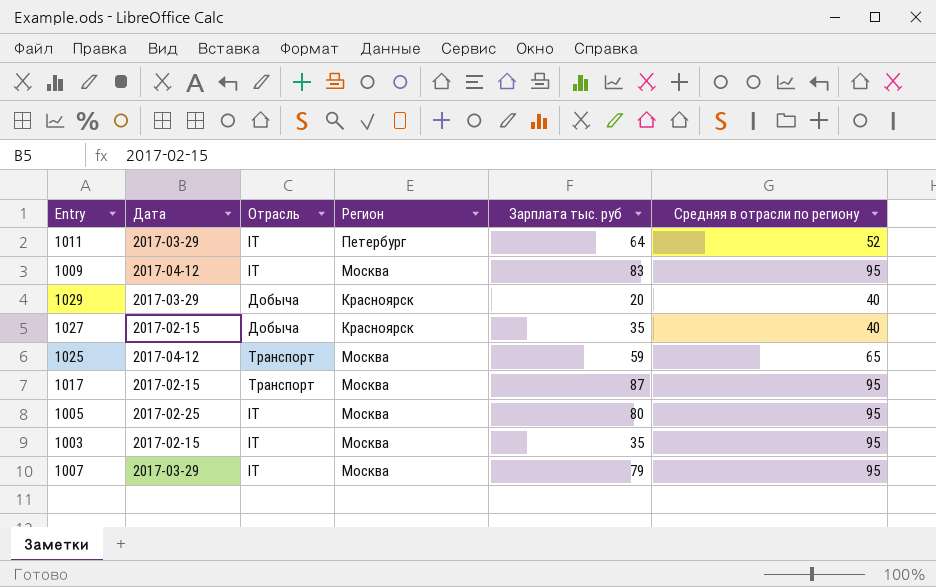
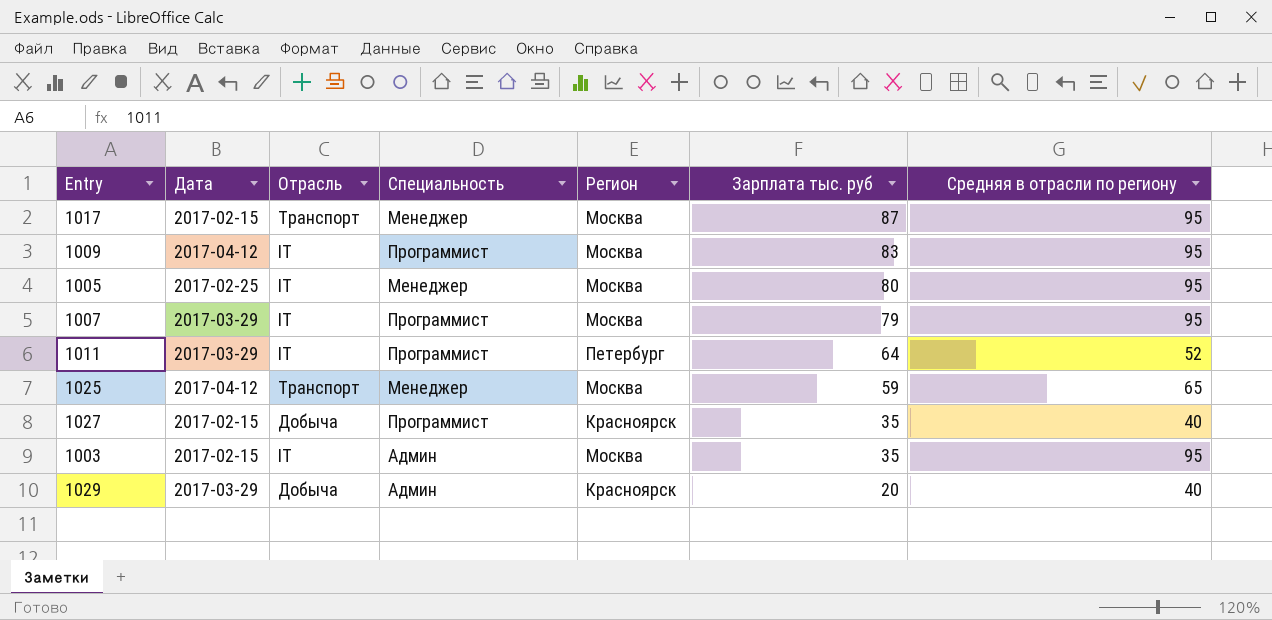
row order: none -> Зарплата тыс. руб descending
column Специальность | position: none -> 4

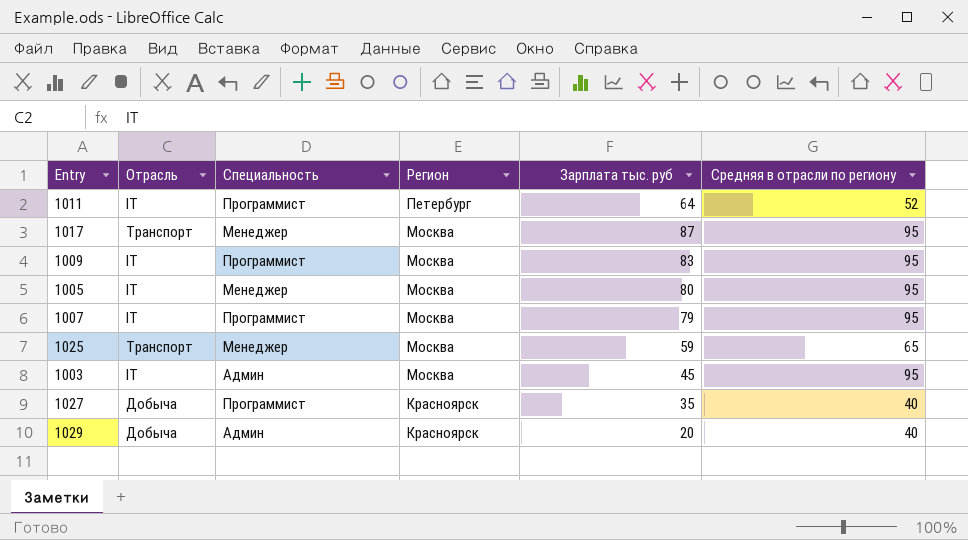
row order: Зарплата тыс. руб descending -> Регион descending
column Дата | position: 2 -> none
1003 | Зарплата тыс. руб: 35 -> 45

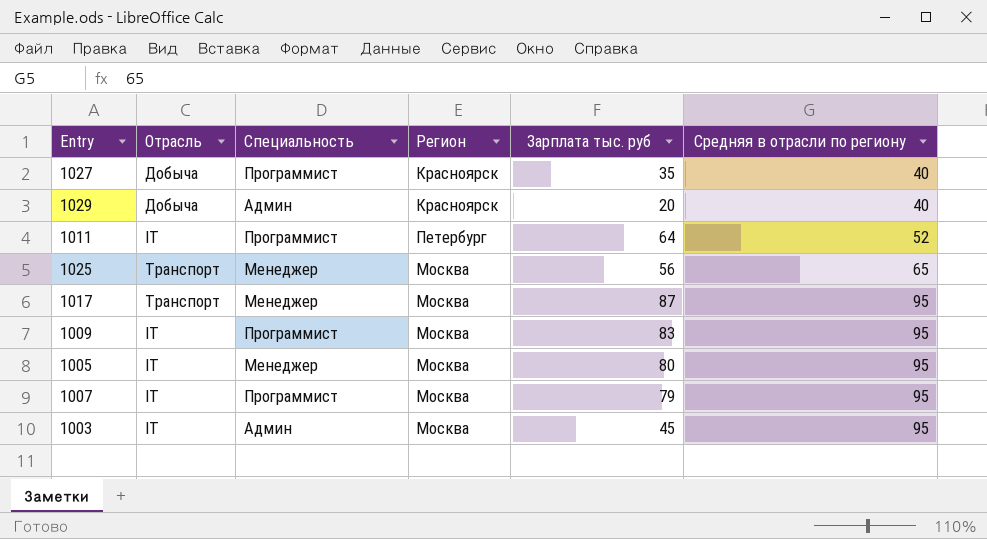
row order: Регион descending -> Средняя в отрасли по региону ascending
1025 | Зарплата тыс. руб: 59 -> 56

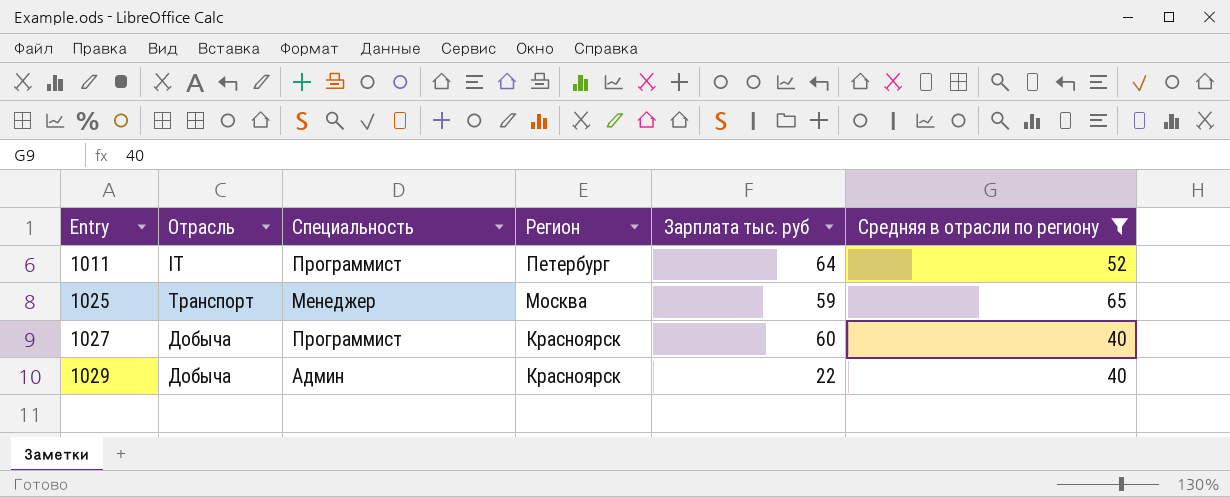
filter: none -> Средняя в отрасли по региону != 95
row order: Средняя в отрасли по региону ascending -> Entry ascending
1025 | Зарплата тыс. руб: 56 -> 59
1027 | Зарплата тыс. руб: 35 -> 60
1029 | Зарплата тыс. руб: 20 -> 22

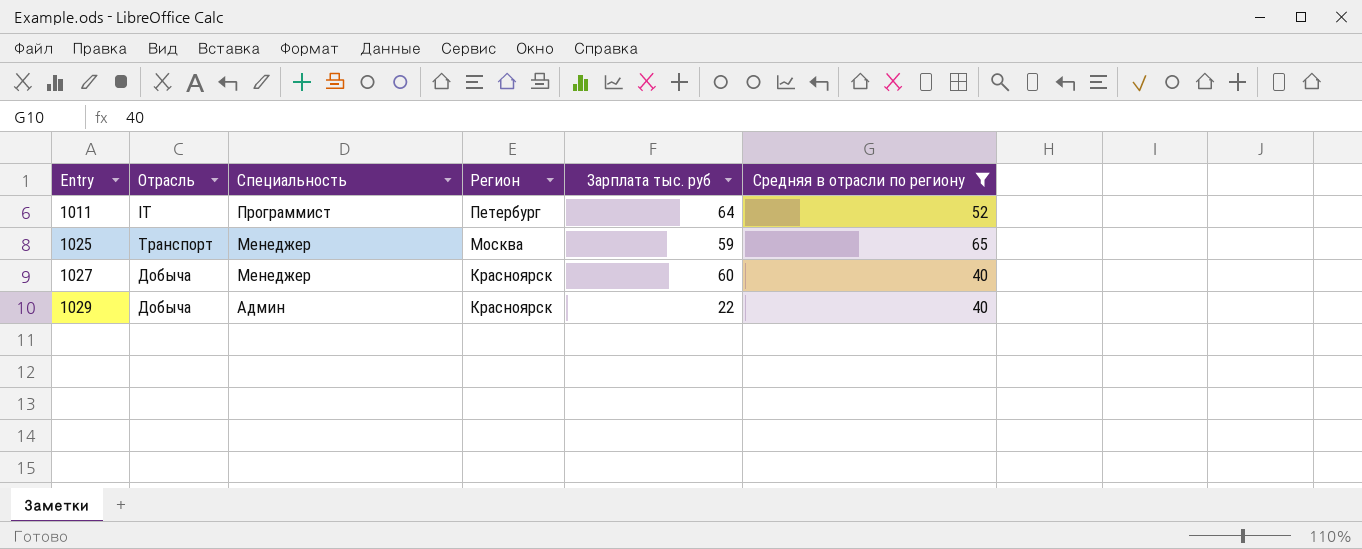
1027 | Специальность: Программист -> Менеджер

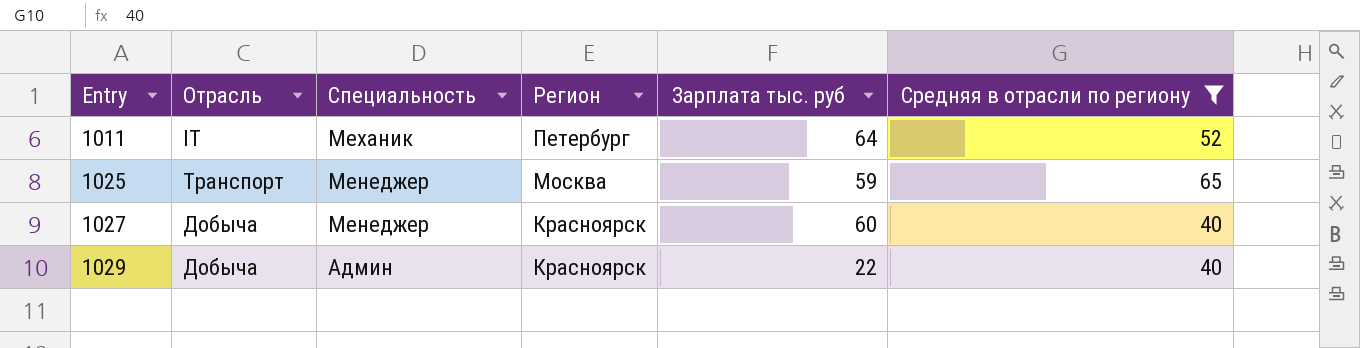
1011 | Специальность: Программист -> Механик

